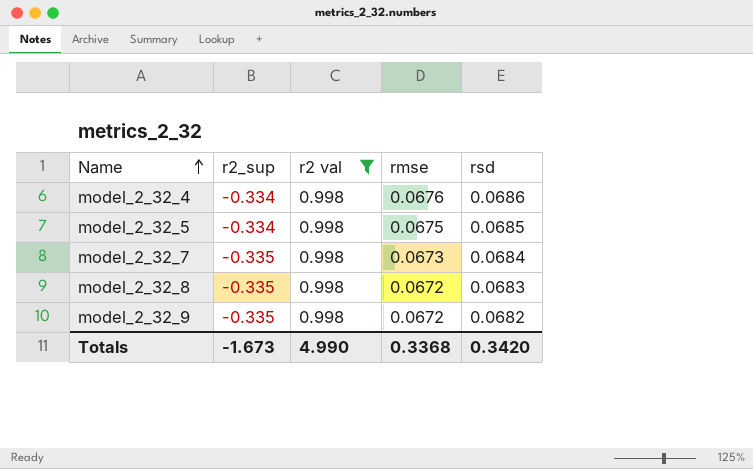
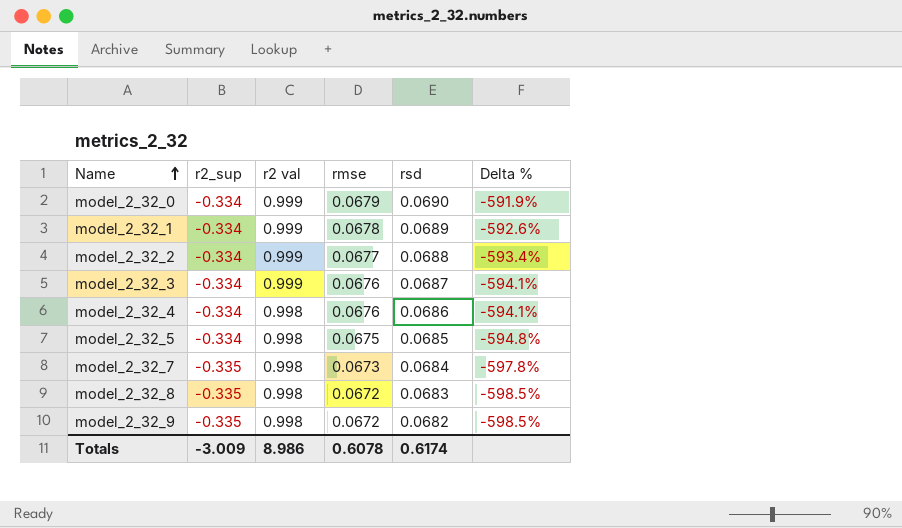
filter: r2 val = 0.998 -> none
column Delta % | formula: none -> ([r2_sup] - [rmse]) / [rmse]
Totals | r2_sup: -1.673 -> -3.009
Totals | r2 val: 4.990 -> 8.986
Totals | rmse: 0.3368 -> 0.6078
Totals | rsd: 0.3420 -> 0.6174

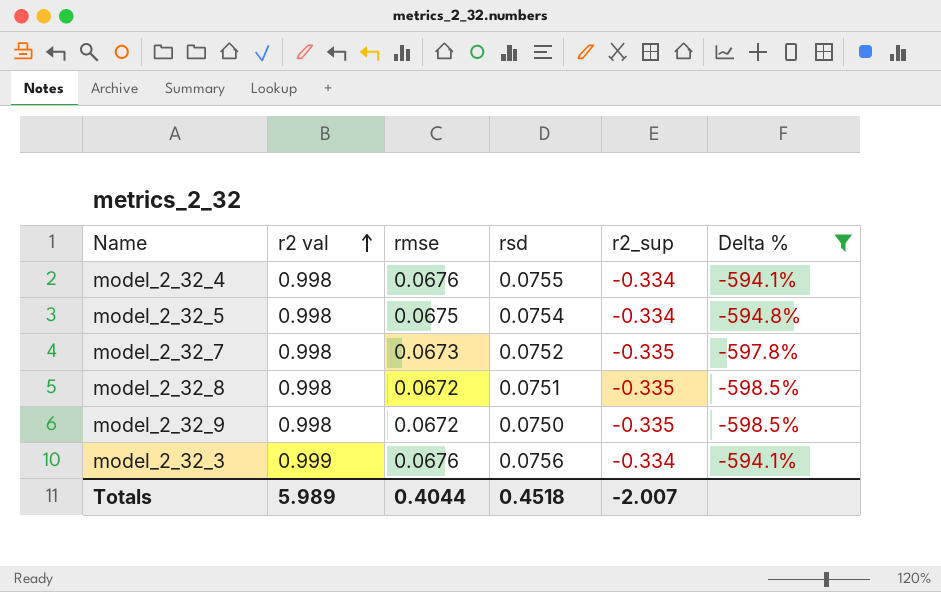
filter: none -> Delta % <= -594.1%
row order: Name ascending -> r2 val ascending
column r2_sup | position: 2 -> 5
model_2_32_4 | rsd: 0.0686 -> 0.0755
model_2_32_5 | rsd: 0.0685 -> 0.0754
model_2_32_7 | rsd: 0.0684 -> 0.0752
model_2_32_8 | rsd: 0.0683 -> 0.0751
model_2_32_9 | rsd: 0.0682 -> 0.0750
model_2_32_3 | rsd: 0.0687 -> 0.0756
Totals | r2 val: 8.986 -> 5.989
Totals | rmse: 0.6078 -> 0.4044
Totals | rsd: 0.6174 -> 0.4518
Totals | r2_sup: -3.009 -> -2.007

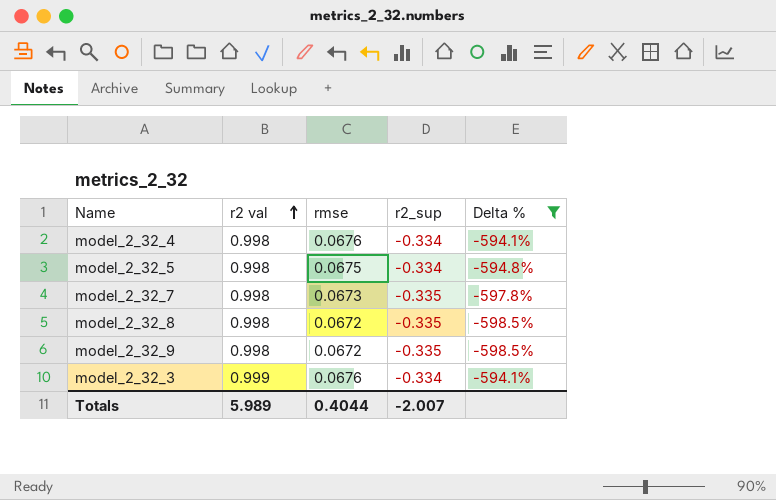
column rsd | position: 4 -> none

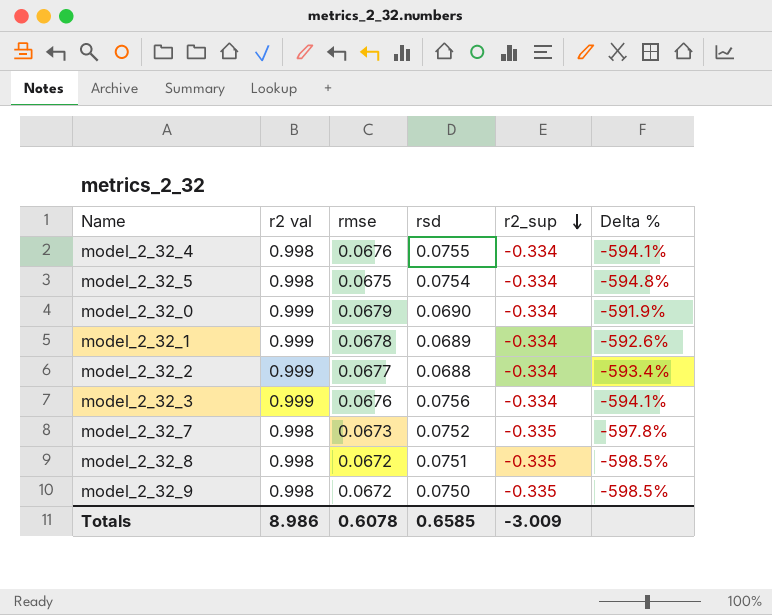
filter: Delta % <= -594.1% -> none
row order: r2 val ascending -> r2_sup descending
column rsd | position: none -> 4
Totals | r2 val: 5.989 -> 8.986
Totals | rmse: 0.4044 -> 0.6078
Totals | r2_sup: -2.007 -> -3.009

